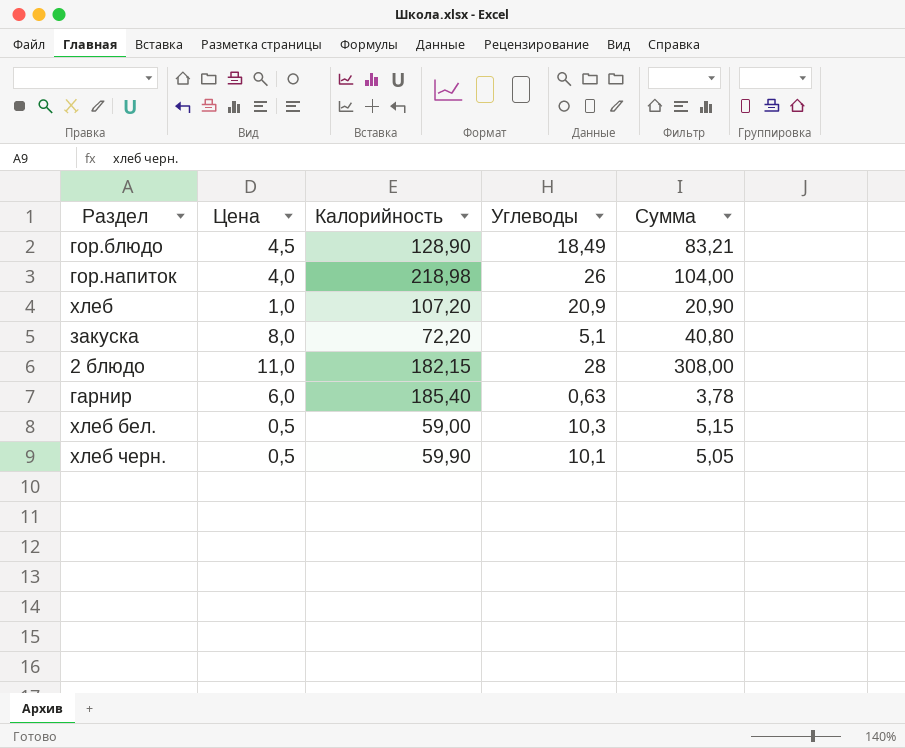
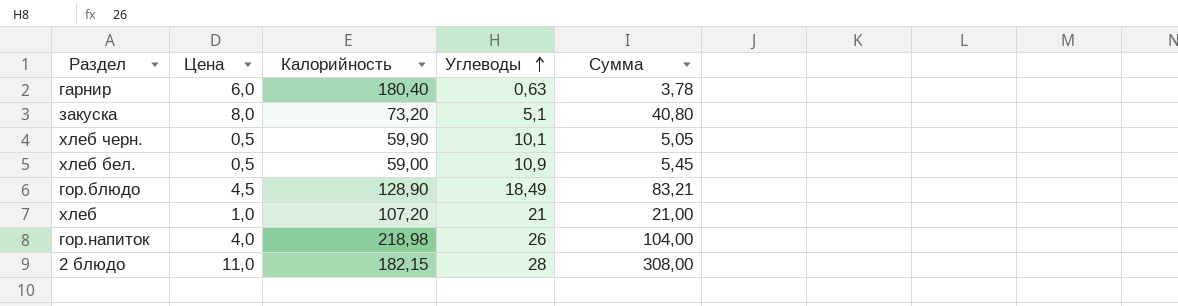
row order: none -> Углеводы ascending
гарнир | Калорийность: 185,40 -> 180,40
закуска | Калорийность: 72,20 -> 73,20
хлеб бел. | Углеводы: 10,3 -> 10,9
хлеб бел. | Сумма: 5,15 -> 5,45
хлеб | Углеводы: 20,9 -> 21
хлеб | Сумма: 20,90 -> 21,00

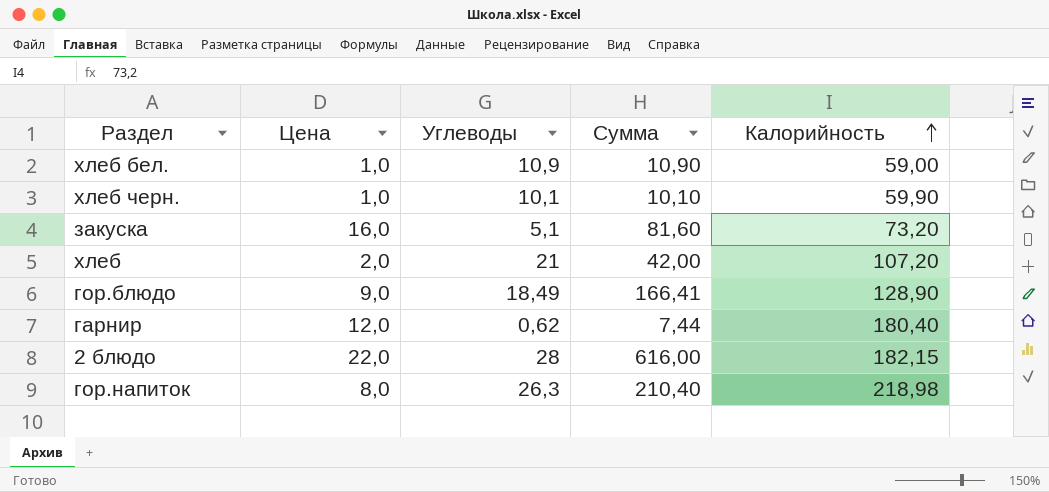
row order: Углеводы ascending -> Калорийность ascending
column Калорийность | position: 3 -> 5
хлеб бел. | Цена: 0,5 -> 1,0
хлеб бел. | Сумма: 5,45 -> 10,90
хлеб черн. | Цена: 0,5 -> 1,0
хлеб черн. | Сумма: 5,05 -> 10,10
закуска | Цена: 8,0 -> 16,0
закуска | Сумма: 40,80 -> 81,60
хлеб | Цена: 1,0 -> 2,0
хлеб | Сумма: 21,00 -> 42,00
гор.блюдо | Цена: 4,5 -> 9,0
гор.блюдо | Сумма: 83,21 -> 166,41
гарнир | Цена: 6,0 -> 12,0
гарнир | Углеводы: 0,63 -> 0,62
гарнир | Сумма: 3,78 -> 7,44
2 блюдо | Цена: 11,0 -> 22,0
2 блюдо | Сумма: 308,00 -> 616,00
гор.напиток | Цена: 4,0 -> 8,0
гор.напиток | Углеводы: 26 -> 26,3
гор.напиток | Сумма: 104,00 -> 210,40

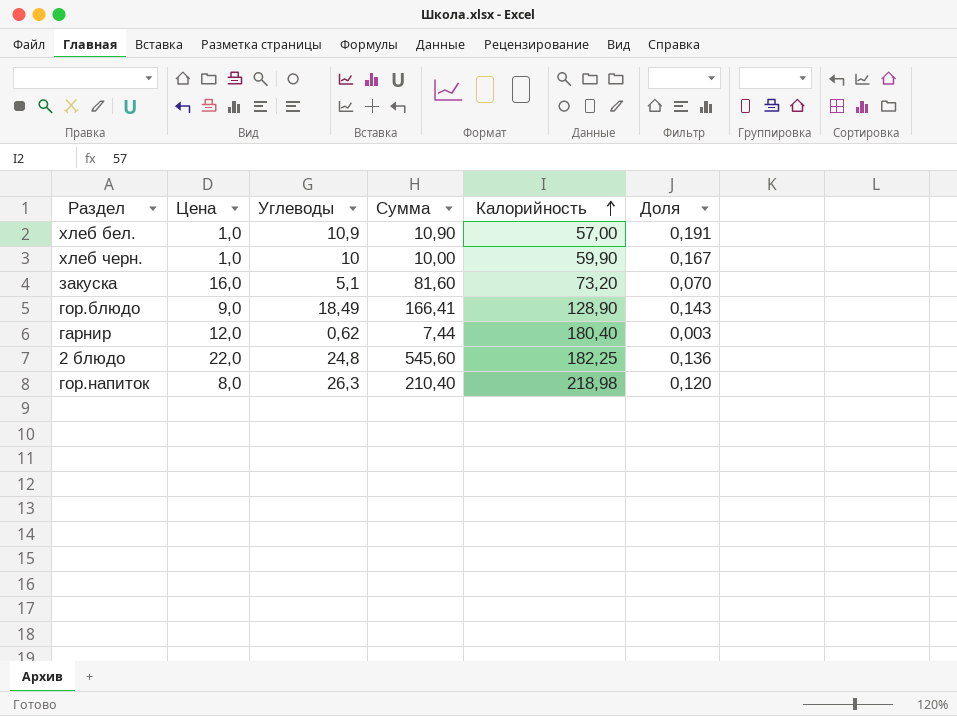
column Доля | formula: none -> [Углеводы] / [Калорийность]
row хлеб: 2,0 | 21 | 42,00 | 107,20 -> none
хлеб бел. | Калорийность: 59,00 -> 57,00
хлеб черн. | Углеводы: 10,1 -> 10
хлеб черн. | Сумма: 10,10 -> 10,00
2 блюдо | Углеводы: 28 -> 24,8
2 блюдо | Сумма: 616,00 -> 545,60
2 блюдо | Калорийность: 182,15 -> 182,25

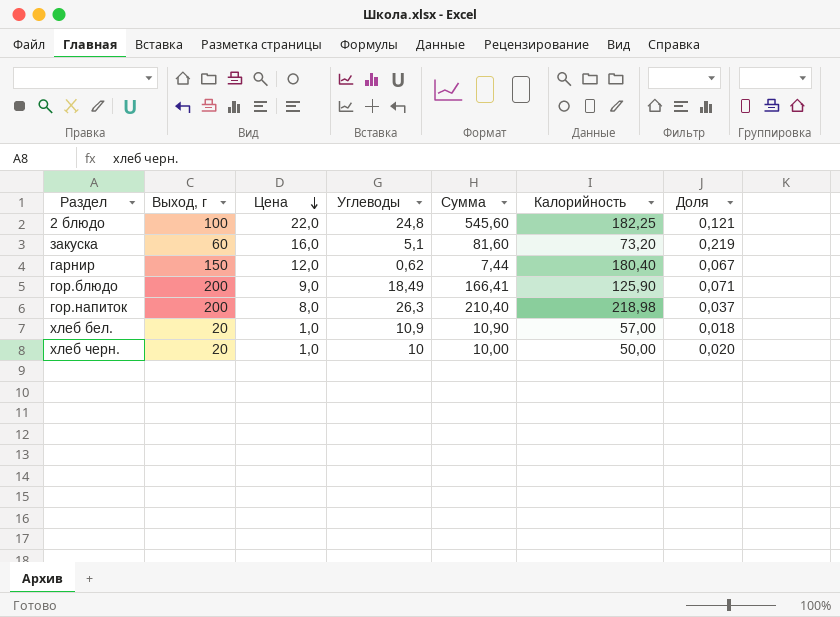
row order: Калорийность ascending -> Цена descending
column Выход, г | position: none -> 2
column Доля | formula: [Углеводы] / [Калорийность] -> [Цена] / [Калорийность]
гор.блюдо | Калорийность: 128,90 -> 125,90
хлеб черн. | Калорийность: 59,90 -> 50,00

